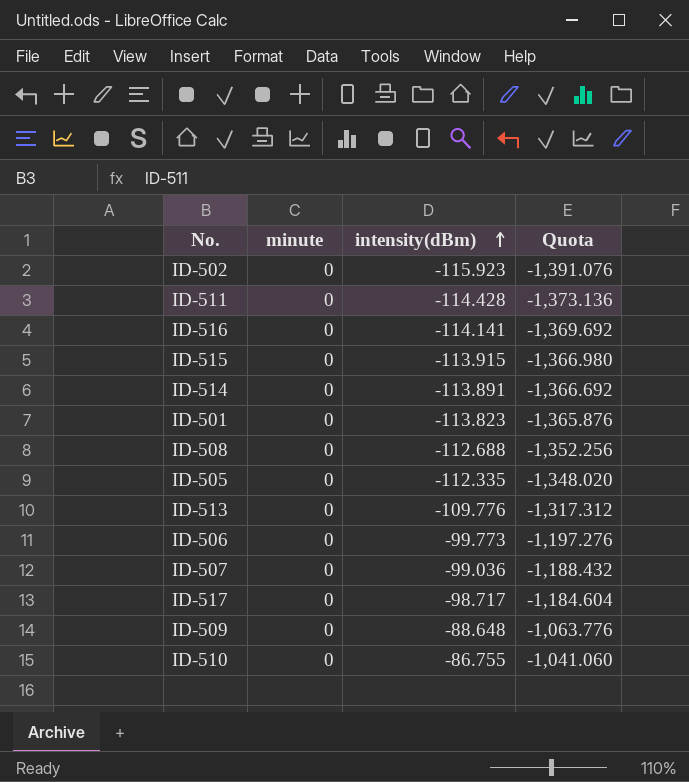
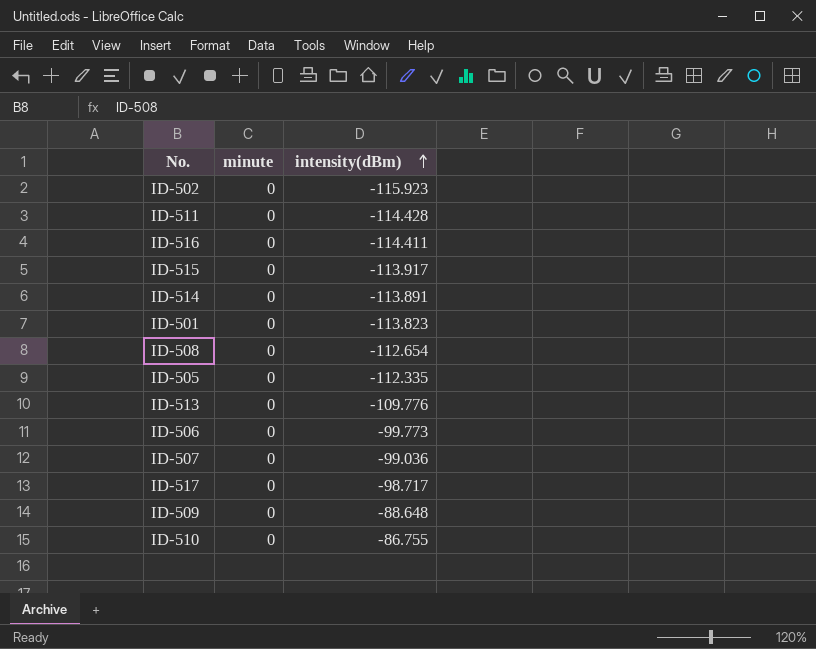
column Quota | formula: [intensity(dBm)] * 12 -> none
ID-516 | intensity(dBm): -114.141 -> -114.411
ID-515 | intensity(dBm): -113.915 -> -113.917
ID-508 | intensity(dBm): -112.688 -> -112.654

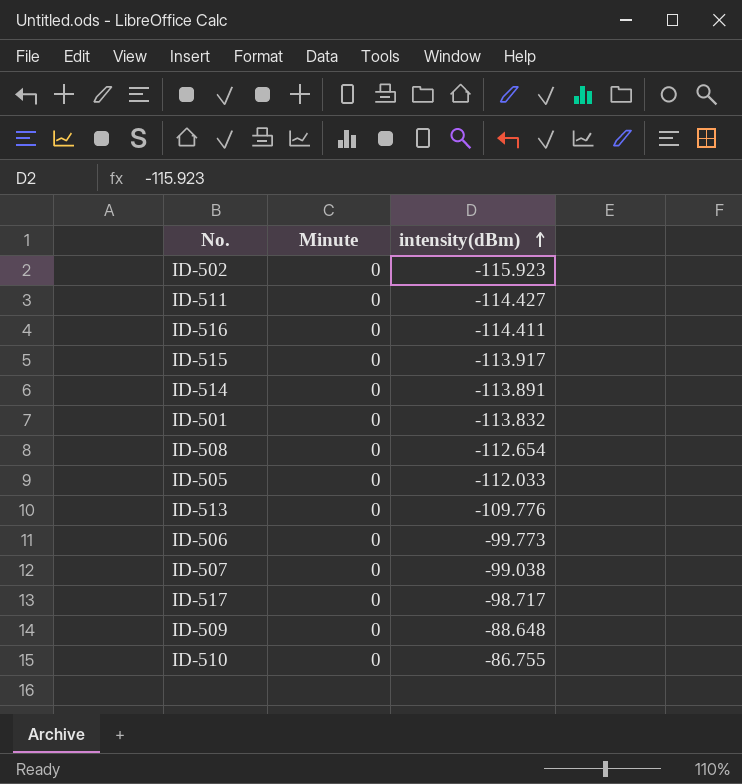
column name: minute -> Minute
ID-511 | intensity(dBm): -114.428 -> -114.427
ID-501 | intensity(dBm): -113.823 -> -113.832
ID-505 | intensity(dBm): -112.335 -> -112.033
ID-507 | intensity(dBm): -99.036 -> -99.038

